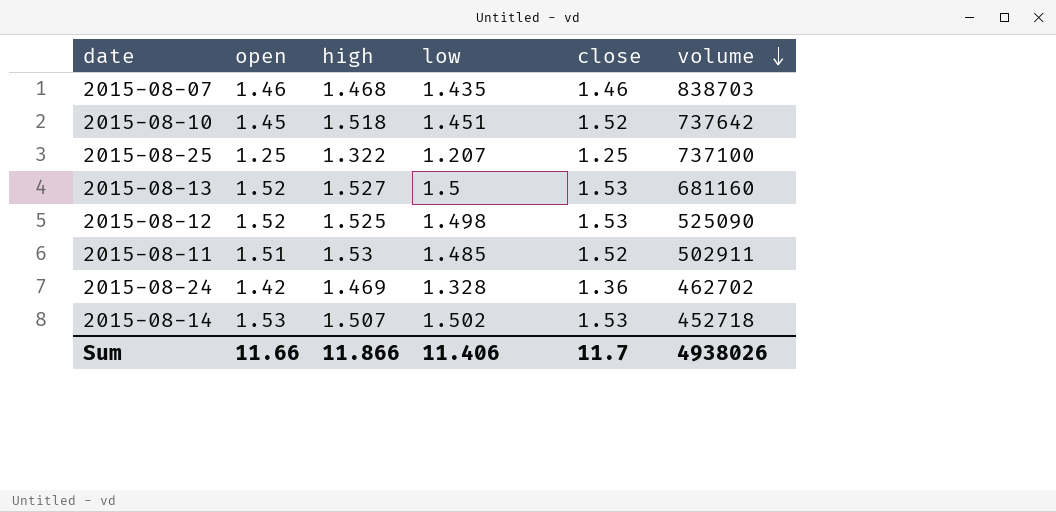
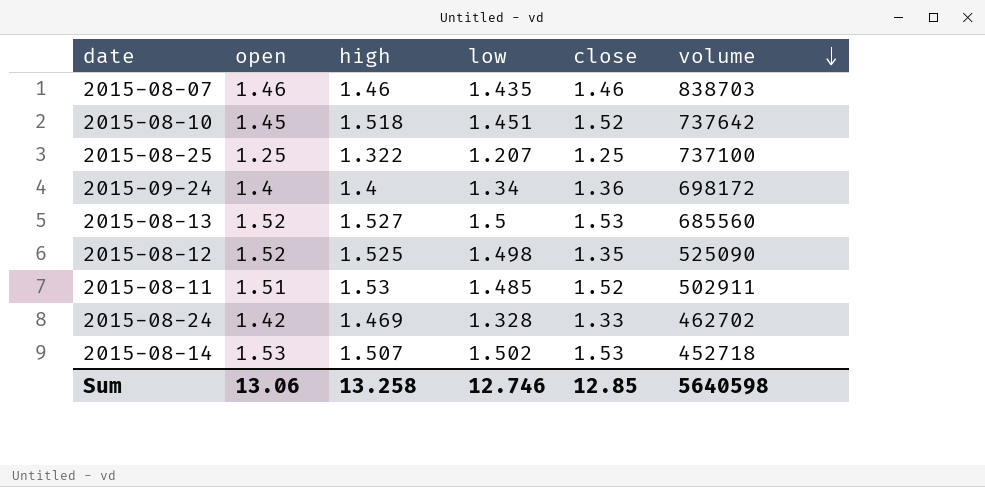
2015-08-07 | high: 1.468 -> 1.46
row 2015-09-24: none -> 1.4 | 1.4 | 1.34 | 1.36 | 698172
2015-08-13 | volume: 681160 -> 685560
2015-08-12 | close: 1.53 -> 1.35
2015-08-24 | close: 1.36 -> 1.33
Sum | open: 11.66 -> 13.06
Sum | high: 11.866 -> 13.258
Sum | low: 11.406 -> 12.746
Sum | close: 11.7 -> 12.85
Sum | volume: 4938026 -> 5640598

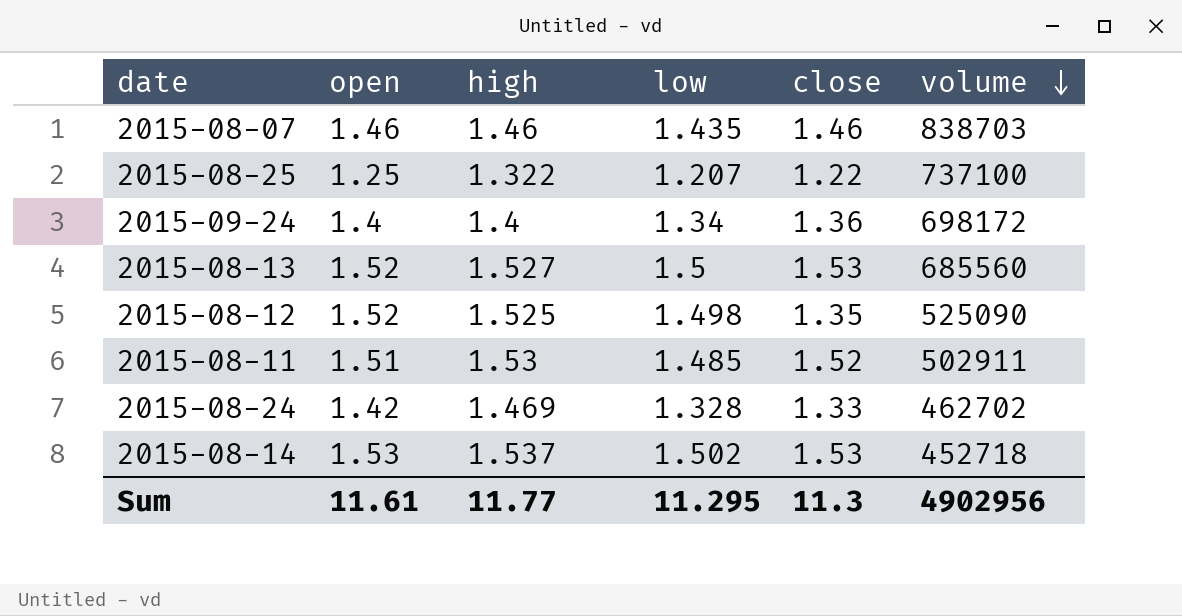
row 2015-08-10: 1.45 | 1.518 | 1.451 | 1.52 | 737642 -> none
2015-08-25 | close: 1.25 -> 1.22
2015-08-14 | high: 1.507 -> 1.537
Sum | open: 13.06 -> 11.61
Sum | high: 13.258 -> 11.77
Sum | low: 12.746 -> 11.295
Sum | close: 12.85 -> 11.3
Sum | volume: 5640598 -> 4902956

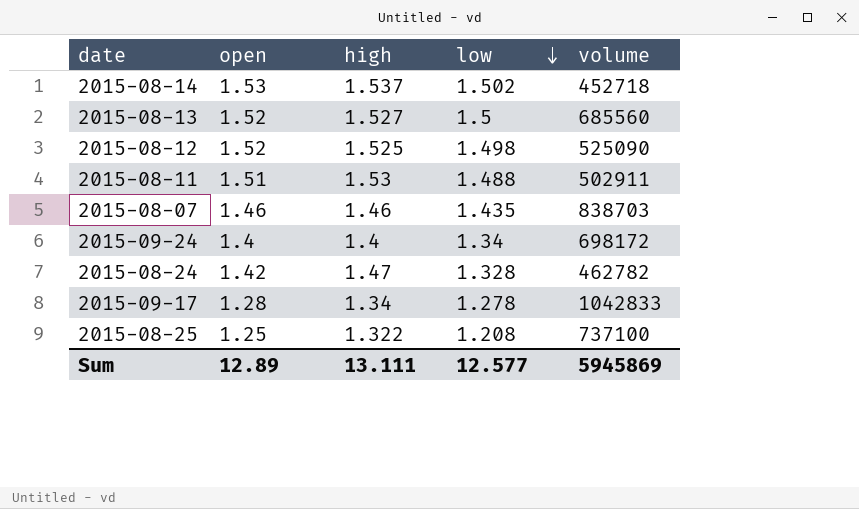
row order: volume descending -> low descending
column close | position: 5 -> none
2015-08-11 | low: 1.485 -> 1.488
2015-08-24 | high: 1.469 -> 1.47
2015-08-24 | volume: 462702 -> 462782
row 2015-09-17: none -> 1.28 | 1.34 | 1.278 | 1042833
2015-08-25 | low: 1.207 -> 1.208
Sum | open: 11.61 -> 12.89
Sum | high: 11.77 -> 13.111
Sum | low: 11.295 -> 12.577
Sum | volume: 4902956 -> 5945869

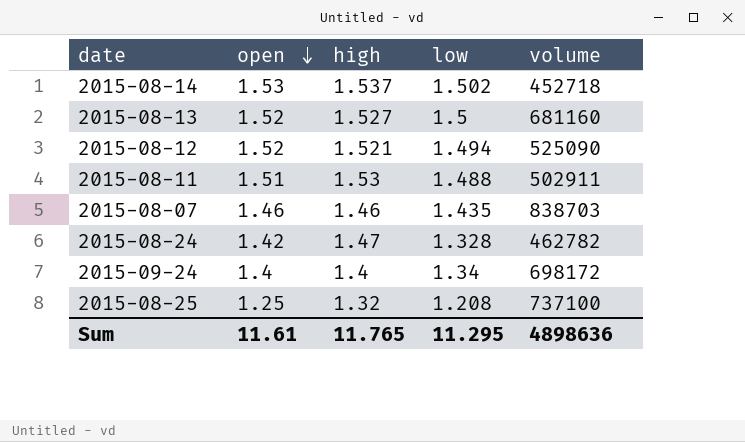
row order: low descending -> open descending
row 2015-09-17: 1.28 | 1.34 | 1.278 | 1042833 -> none
2015-08-13 | volume: 685560 -> 681160
2015-08-12 | high: 1.525 -> 1.521
2015-08-12 | low: 1.498 -> 1.494
2015-08-25 | high: 1.322 -> 1.32
Sum | open: 12.89 -> 11.61
Sum | high: 13.111 -> 11.765
Sum | low: 12.577 -> 11.295
Sum | volume: 5945869 -> 4898636

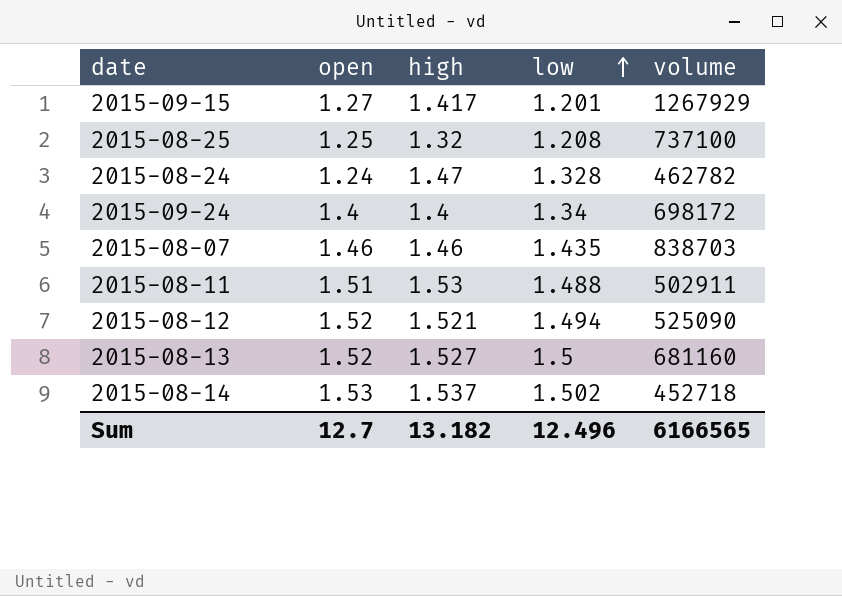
row order: open descending -> low ascending
row 2015-09-15: none -> 1.27 | 1.417 | 1.201 | 1267929
2015-08-24 | open: 1.42 -> 1.24
Sum | open: 11.61 -> 12.7
Sum | high: 11.765 -> 13.182
Sum | low: 11.295 -> 12.496
Sum | volume: 4898636 -> 6166565

